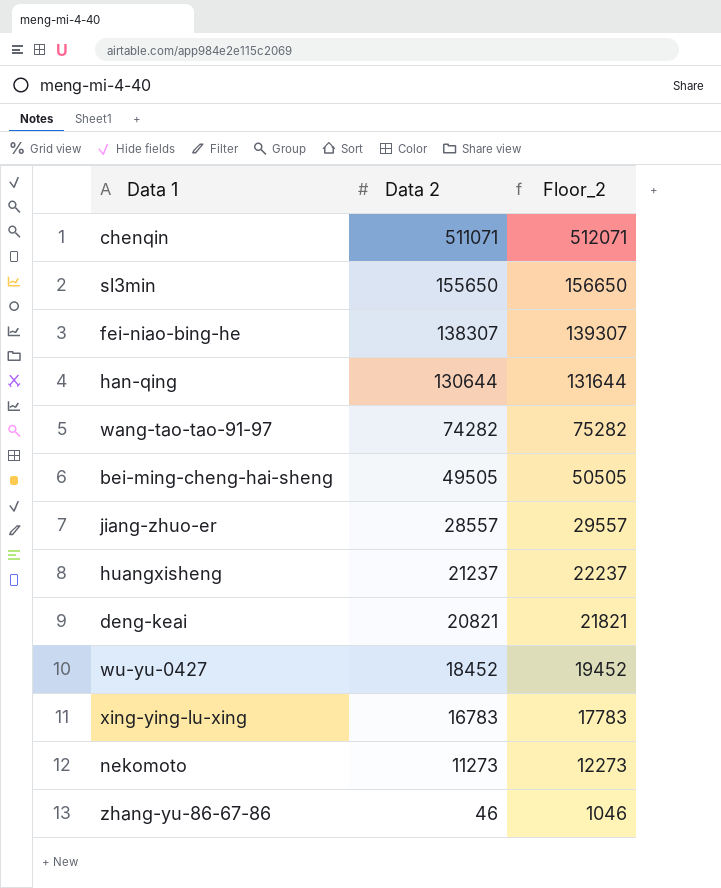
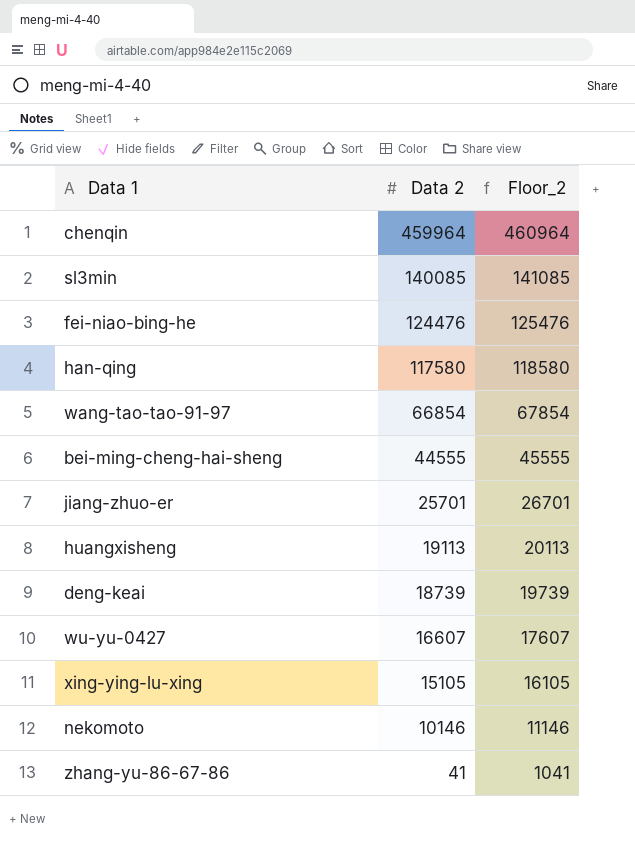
chenqin | Data 2: 511071 -> 459964
chenqin | Floor_2: 512071 -> 460964
sl3min | Data 2: 155650 -> 140085
sl3min | Floor_2: 156650 -> 141085
fei-niao-bing-he | Data 2: 138307 -> 124476
fei-niao-bing-he | Floor_2: 139307 -> 125476
han-qing | Data 2: 130644 -> 117580
han-qing | Floor_2: 131644 -> 118580
wang-tao-tao-91-97 | Data 2: 74282 -> 66854
wang-tao-tao-91-97 | Floor_2: 75282 -> 67854
bei-ming-cheng-hai-sheng | Data 2: 49505 -> 44555
bei-ming-cheng-hai-sheng | Floor_2: 50505 -> 45555
jiang-zhuo-er | Data 2: 28557 -> 25701
jiang-zhuo-er | Floor_2: 29557 -> 26701
huangxisheng | Data 2: 21237 -> 19113
huangxisheng | Floor_2: 22237 -> 20113
deng-keai | Data 2: 20821 -> 18739
deng-keai | Floor_2: 21821 -> 19739
wu-yu-0427 | Data 2: 18452 -> 16607
wu-yu-0427 | Floor_2: 19452 -> 17607
xing-ying-lu-xing | Data 2: 16783 -> 15105
xing-ying-lu-xing | Floor_2: 17783 -> 16105
nekomoto | Data 2: 11273 -> 10146
nekomoto | Floor_2: 12273 -> 11146
zhang-yu-86-67-86 | Data 2: 46 -> 41
zhang-yu-86-67-86 | Floor_2: 1046 -> 1041

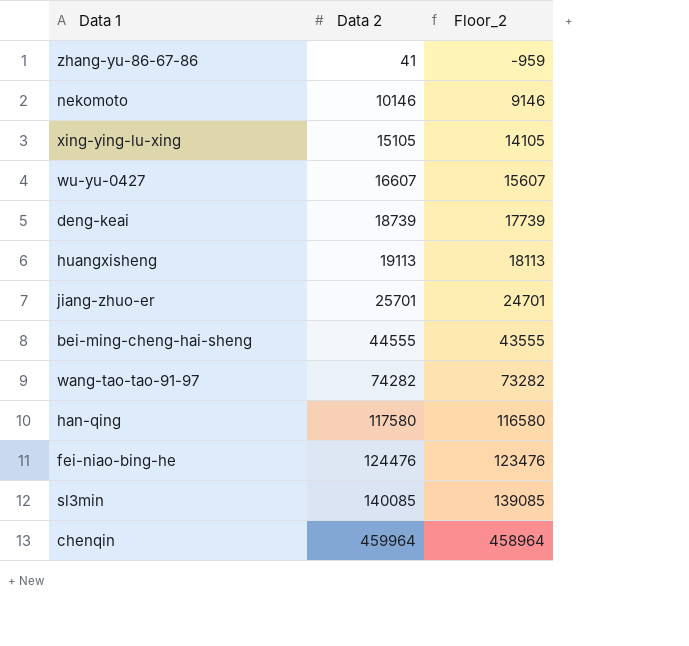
row order: Data 2 descending -> Data 2 ascending
column Floor_2 | formula: [Data 2] + 1000 -> [Data 2] - 1000
wang-tao-tao-91-97 | Data 2: 66854 -> 74282

